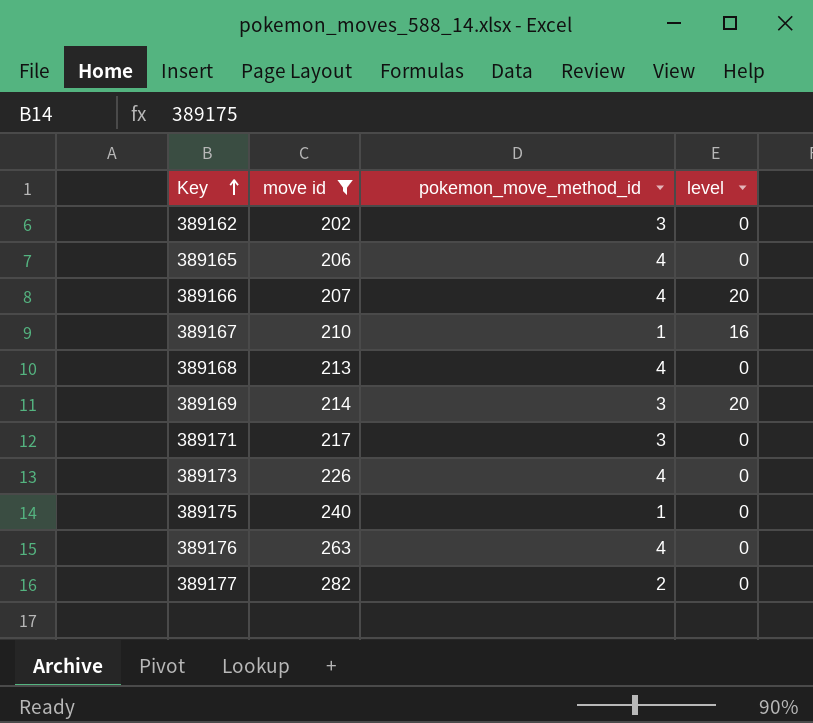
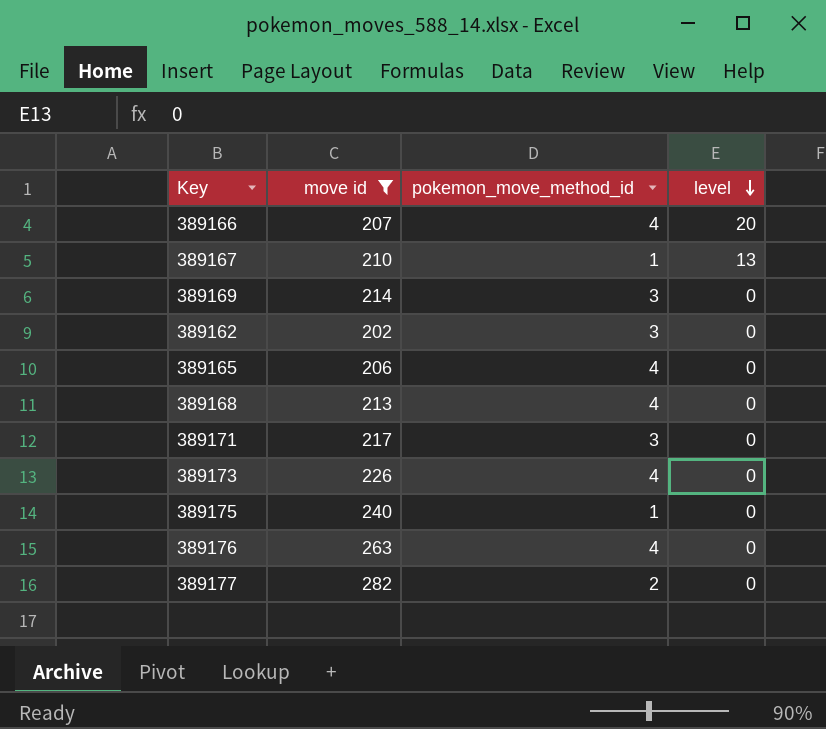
row order: Key ascending -> level descending
389167 | level: 16 -> 13
389169 | level: 20 -> 0

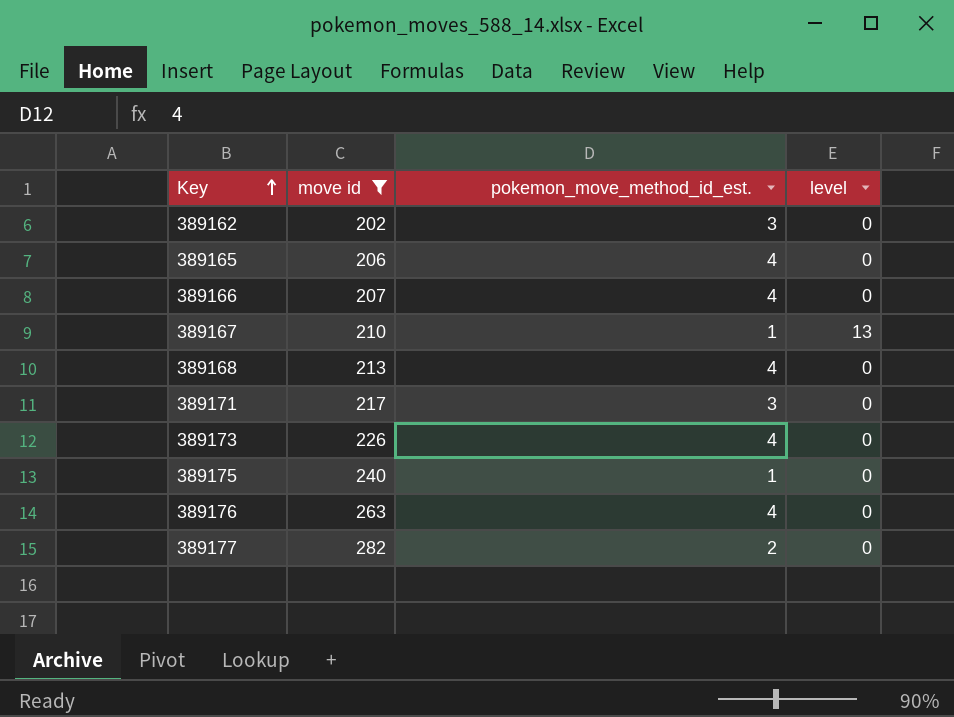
row order: level descending -> Key ascending
column name: pokemon_move_method_id -> pokemon_move_method_id_est.
row 389169: 214 | 3 | 0 -> none
389166 | level: 20 -> 0

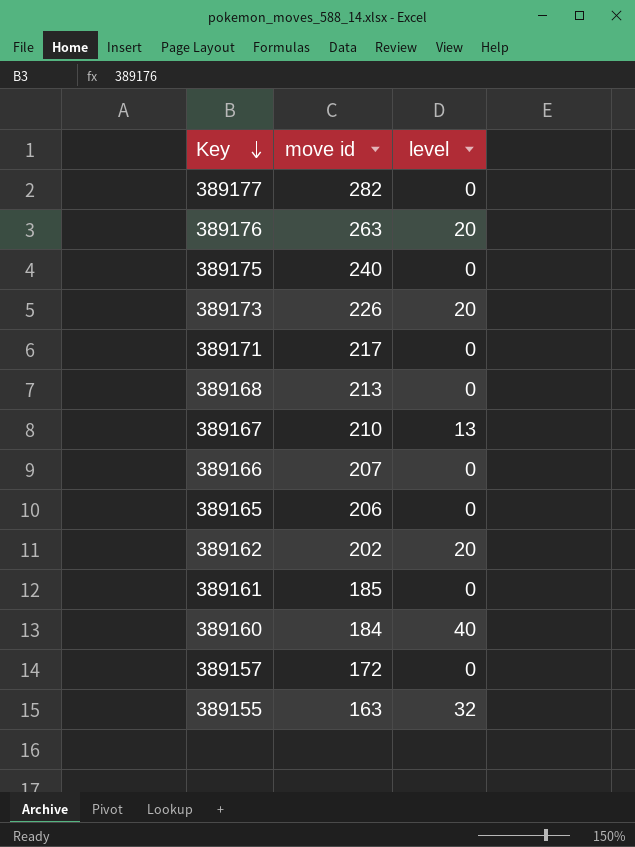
filter: move id >= 202 -> none
row order: Key ascending -> Key descending
column pokemon_move_method_id_est. | position: 3 -> none
389176 | level: 0 -> 20
389173 | level: 0 -> 20
389162 | level: 0 -> 20

